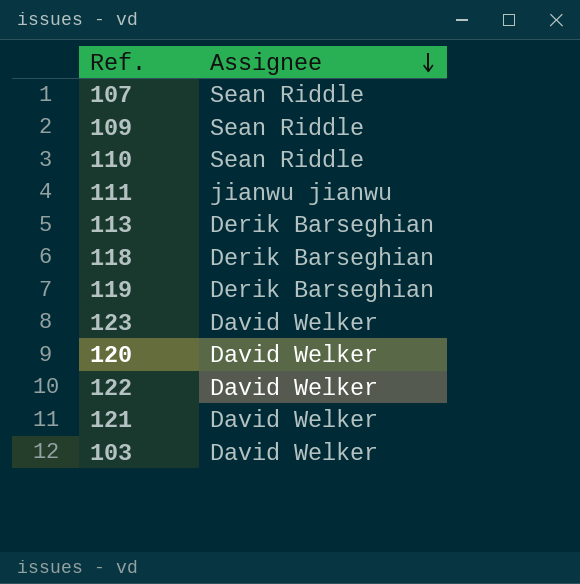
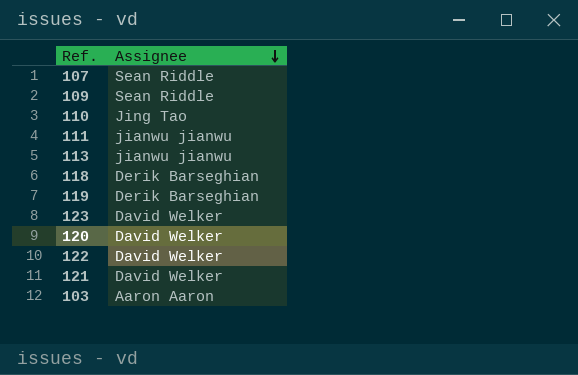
110 | Assignee: Sean Riddle -> Jing Tao
113 | Assignee: Derik Barseghian -> jianwu jianwu
103 | Assignee: David Welker -> Aaron Aaron

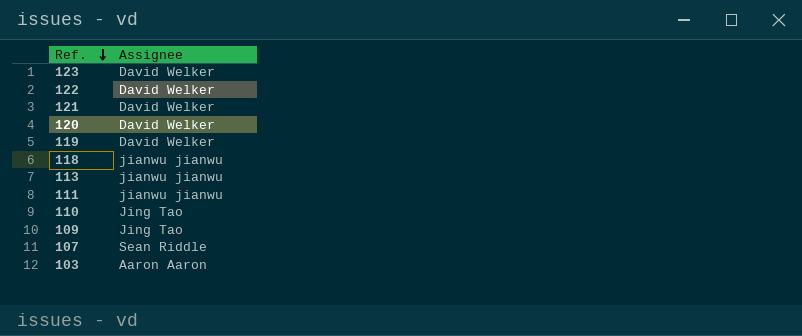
row order: Assignee descending -> Ref. descending
119 | Assignee: Derik Barseghian -> David Welker
118 | Assignee: Derik Barseghian -> jianwu jianwu
109 | Assignee: Sean Riddle -> Jing Tao

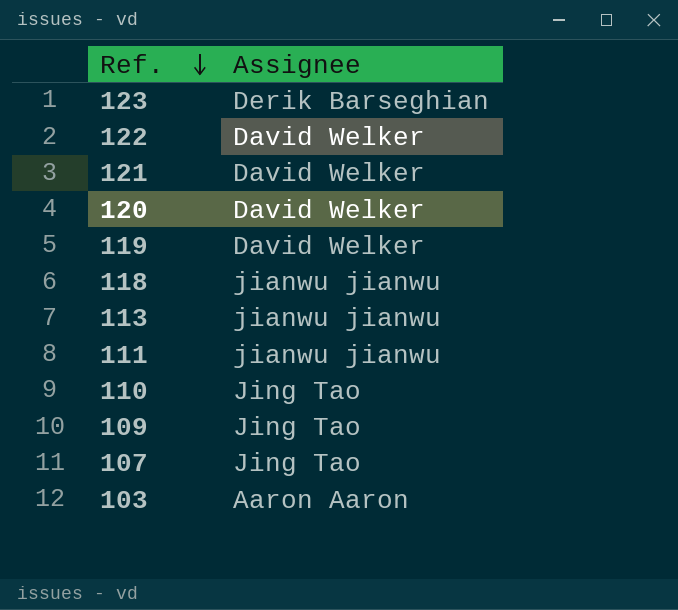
123 | Assignee: David Welker -> Derik Barseghian
107 | Assignee: Sean Riddle -> Jing Tao

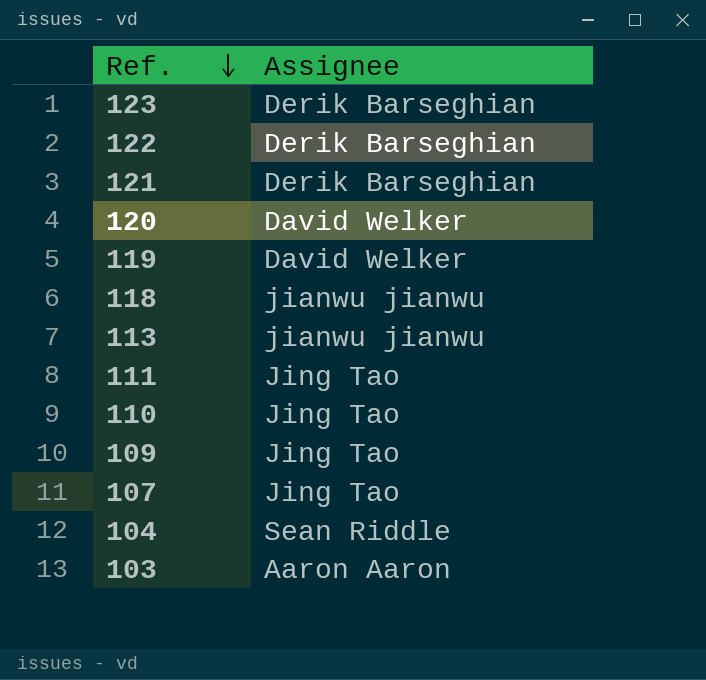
122 | Assignee: David Welker -> Derik Barseghian
121 | Assignee: David Welker -> Derik Barseghian
111 | Assignee: jianwu jianwu -> Jing Tao
row 104: none -> Sean Riddle

